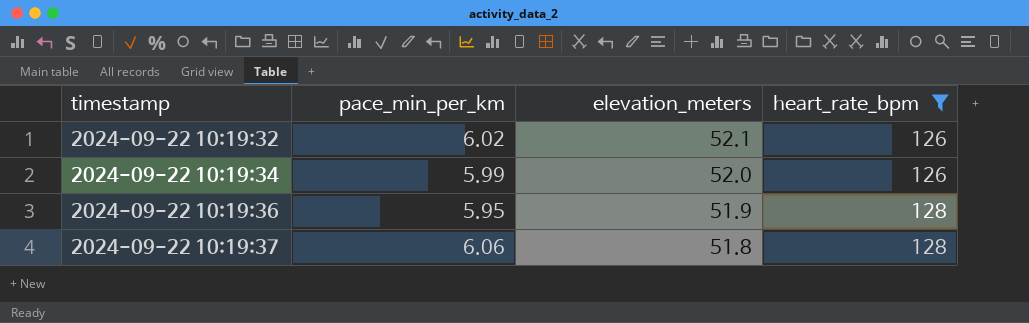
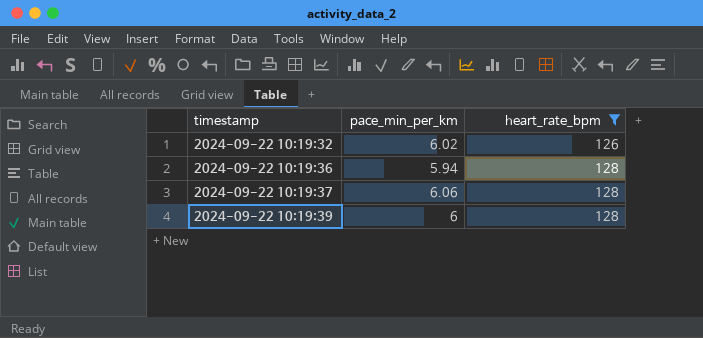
column elevation_meters | position: 3 -> none
row 2024-09-22 10:19:34: 5.99 | 52.0 | 126 -> none
2024-09-22 10:19:36 | pace_min_per_km: 5.95 -> 5.94
row 2024-09-22 10:19:39: none -> 6 | 128

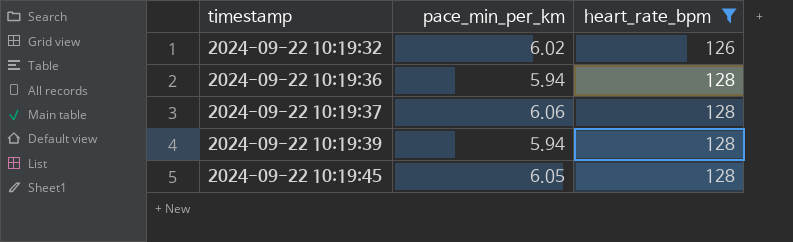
2024-09-22 10:19:39 | pace_min_per_km: 6 -> 5.94
row 2024-09-22 10:19:45: none -> 6.05 | 128

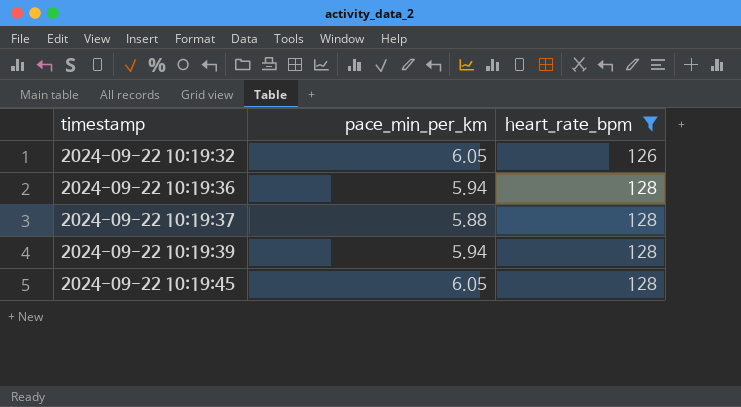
2024-09-22 10:19:32 | pace_min_per_km: 6.02 -> 6.05
2024-09-22 10:19:37 | pace_min_per_km: 6.06 -> 5.88

